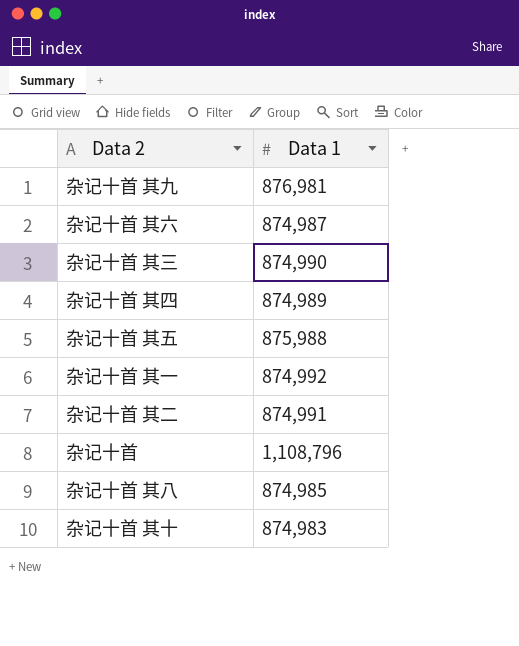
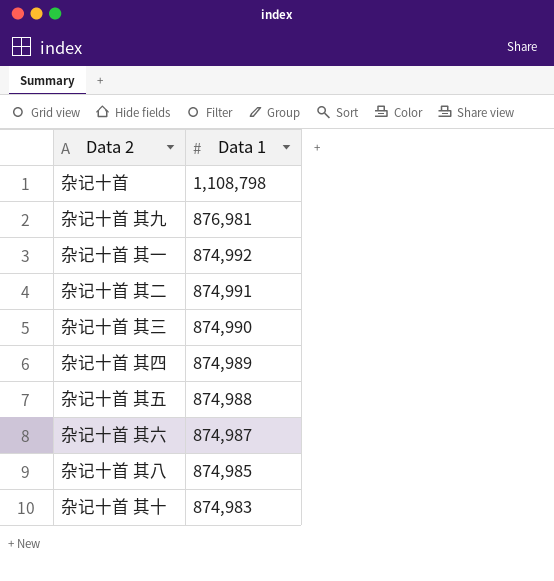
row order: none -> Data 1 descending
杂记十首 | Data 1: 1,108,796 -> 1,108,798
杂记十首 其五 | Data 1: 875,988 -> 874,988

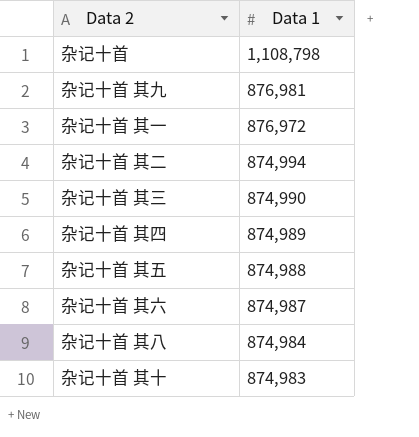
杂记十首 其一 | Data 1: 874,992 -> 876,972
杂记十首 其二 | Data 1: 874,991 -> 874,994
杂记十首 其八 | Data 1: 874,985 -> 874,984

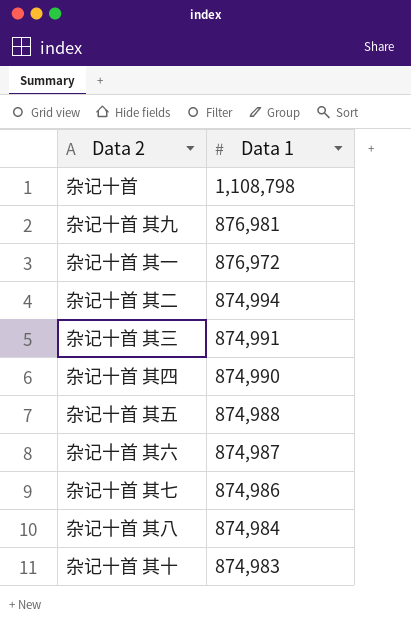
杂记十首 其三 | Data 1: 874,990 -> 874,991
杂记十首 其四 | Data 1: 874,989 -> 874,990
row 杂记十首 其七: none -> 874,986

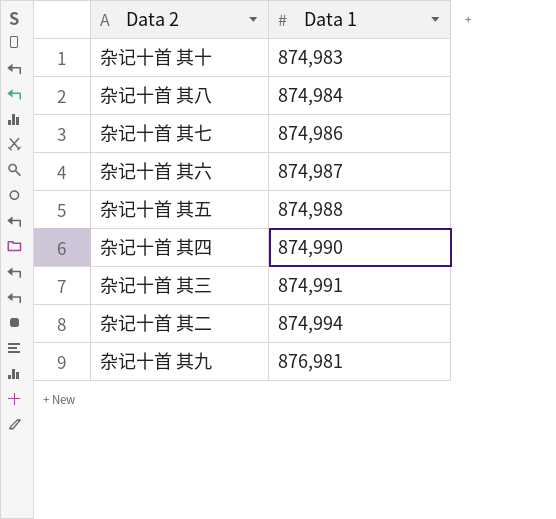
row order: Data 1 descending -> Data 1 ascending
row 杂记十首: 1,108,798 -> none
row 杂记十首 其一: 876,972 -> none

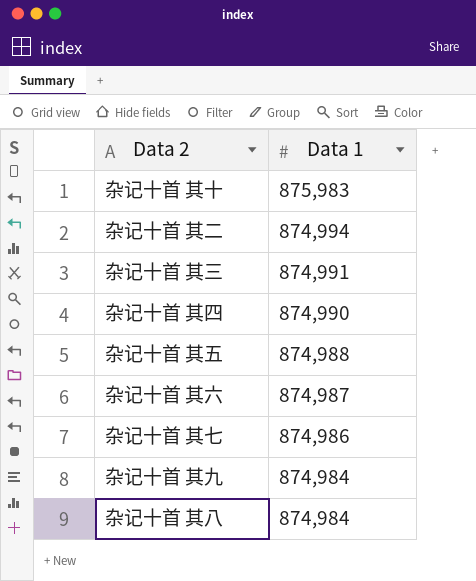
row order: Data 1 ascending -> Data 1 descending
杂记十首 其十 | Data 1: 874,983 -> 875,983
杂记十首 其九 | Data 1: 876,981 -> 874,984

